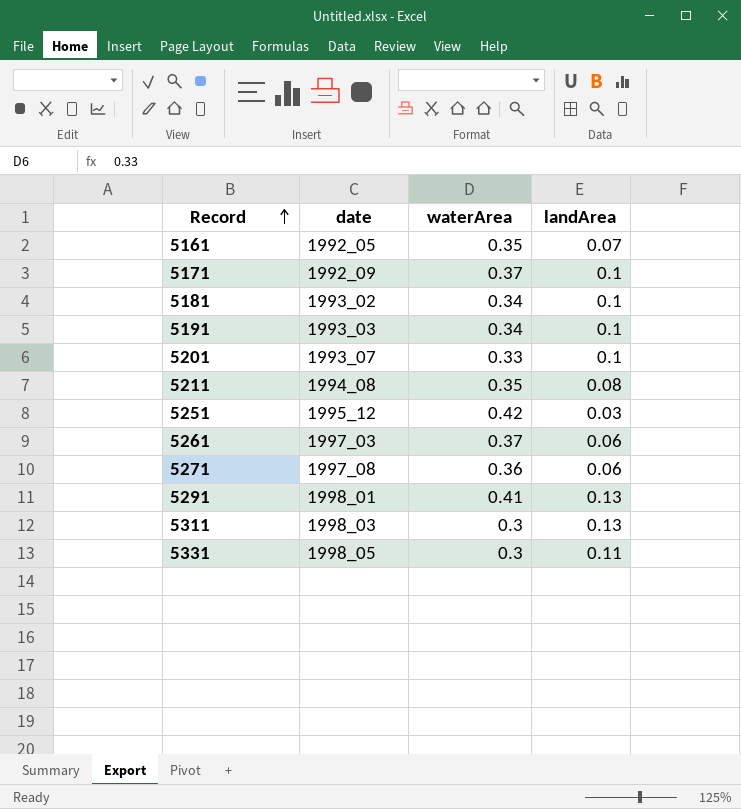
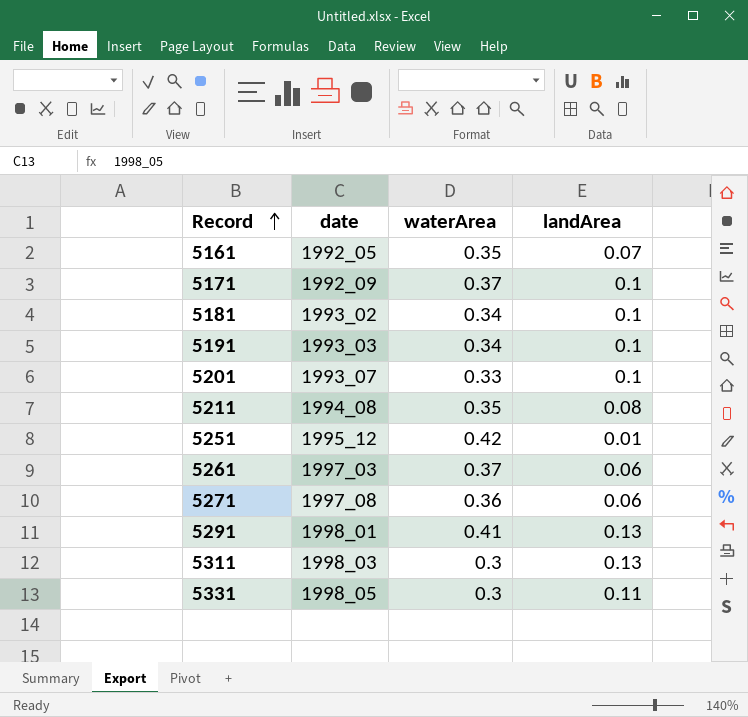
5251 | landArea: 0.03 -> 0.01

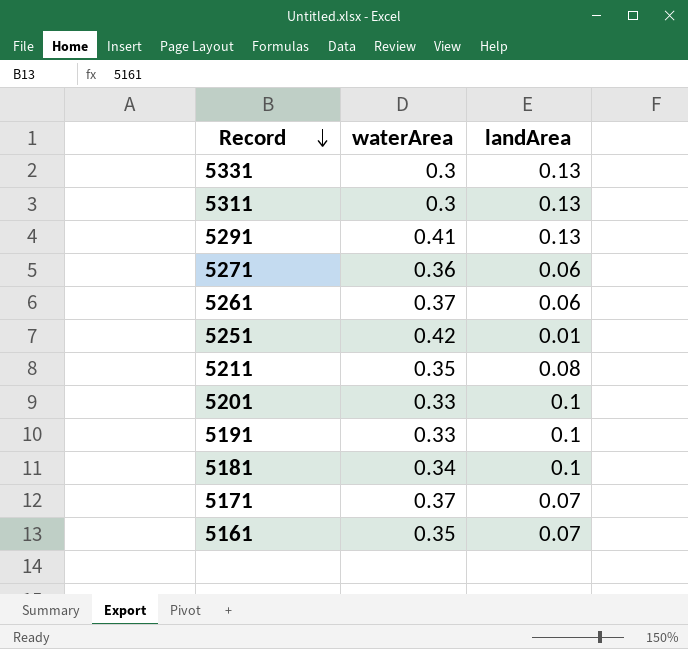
row order: Record ascending -> Record descending
column date | position: 2 -> none
5331 | landArea: 0.11 -> 0.13
5191 | waterArea: 0.34 -> 0.33
5171 | landArea: 0.1 -> 0.07

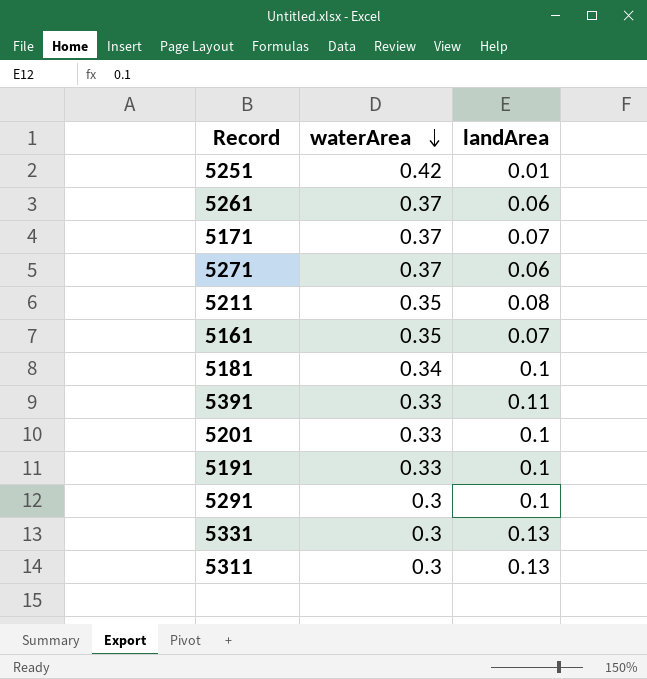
row order: Record descending -> waterArea descending
5271 | waterArea: 0.36 -> 0.37
row 5391: none -> 0.33 | 0.11
5291 | waterArea: 0.41 -> 0.3
5291 | landArea: 0.13 -> 0.1

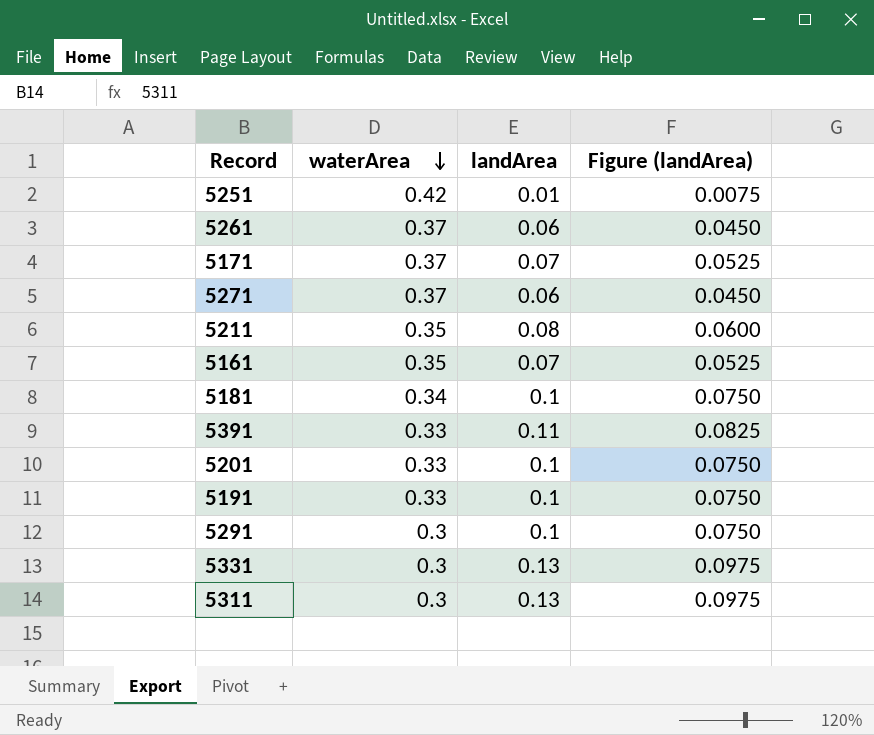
column Figure (landArea) | formula: none -> [landArea] * 0.75

